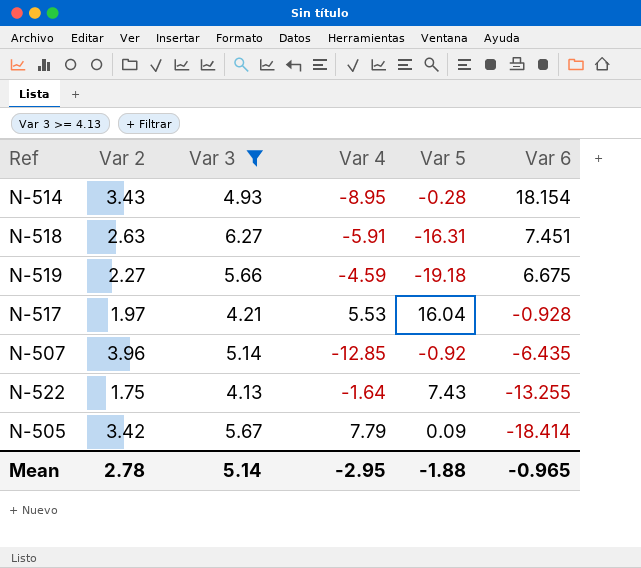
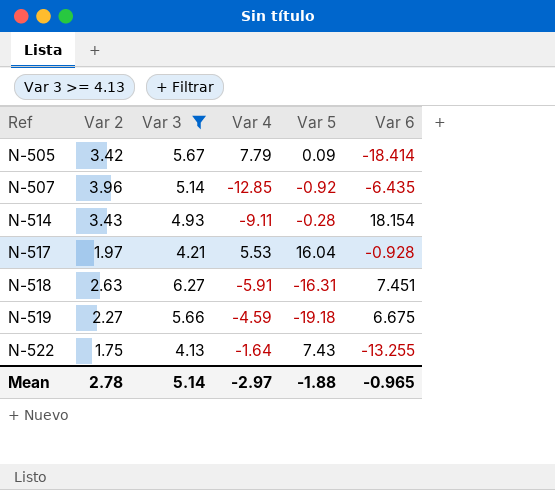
row order: Var 6 descending -> Ref ascending
N-514 | Var 4: -8.95 -> -9.11
Mean | Var 4: -2.95 -> -2.97

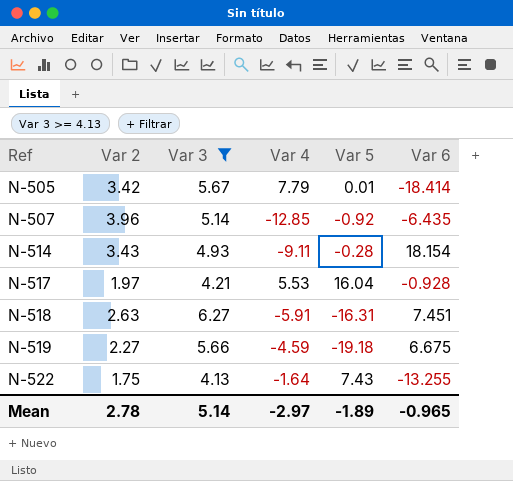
N-505 | Var 5: 0.09 -> 0.01
Mean | Var 5: -1.88 -> -1.89

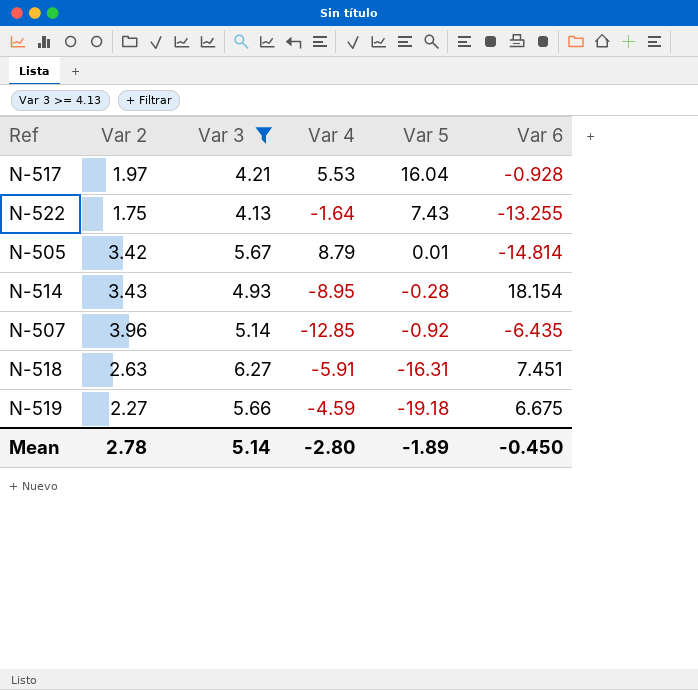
row order: Ref ascending -> Var 5 descending
N-505 | Var 4: 7.79 -> 8.79
N-505 | Var 6: -18.414 -> -14.814
N-514 | Var 4: -9.11 -> -8.95
Mean | Var 4: -2.97 -> -2.80
Mean | Var 6: -0.965 -> -0.450

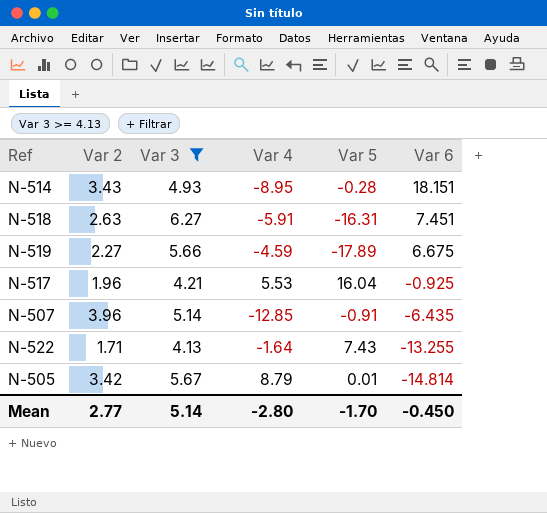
row order: Var 5 descending -> Var 6 descending
N-514 | Var 6: 18.154 -> 18.151
N-519 | Var 5: -19.18 -> -17.89
N-517 | Var 2: 1.97 -> 1.96
N-517 | Var 6: -0.928 -> -0.925
N-507 | Var 5: -0.92 -> -0.91
N-522 | Var 2: 1.75 -> 1.71
Mean | Var 2: 2.78 -> 2.77
Mean | Var 5: -1.89 -> -1.70

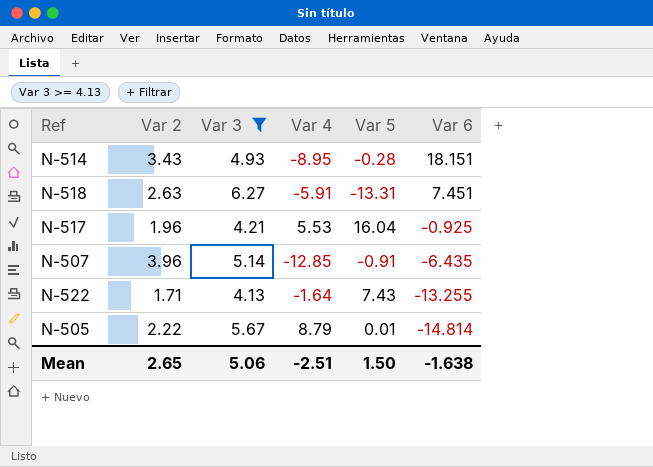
row N-519: 2.27 | 5.66 | -4.59 | -17.89 | 6.675 -> none
N-518 | Var 5: -16.31 -> -13.31
N-505 | Var 2: 3.42 -> 2.22
Mean | Var 2: 2.77 -> 2.65
Mean | Var 3: 5.14 -> 5.06
Mean | Var 4: -2.80 -> -2.51
Mean | Var 5: -1.70 -> 1.50
Mean | Var 6: -0.450 -> -1.638

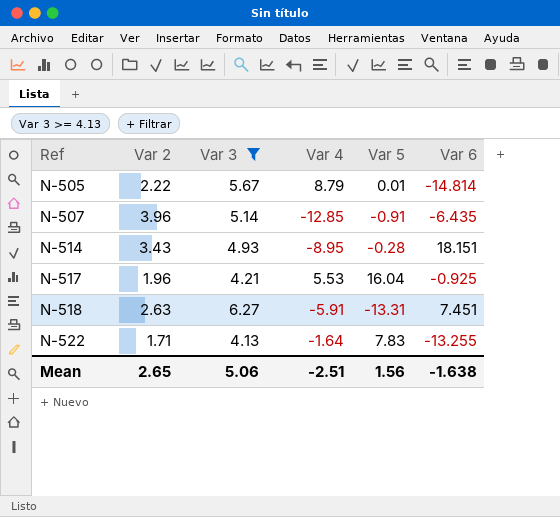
row order: Var 6 descending -> Ref ascending
N-522 | Var 5: 7.43 -> 7.83
Mean | Var 5: 1.50 -> 1.56

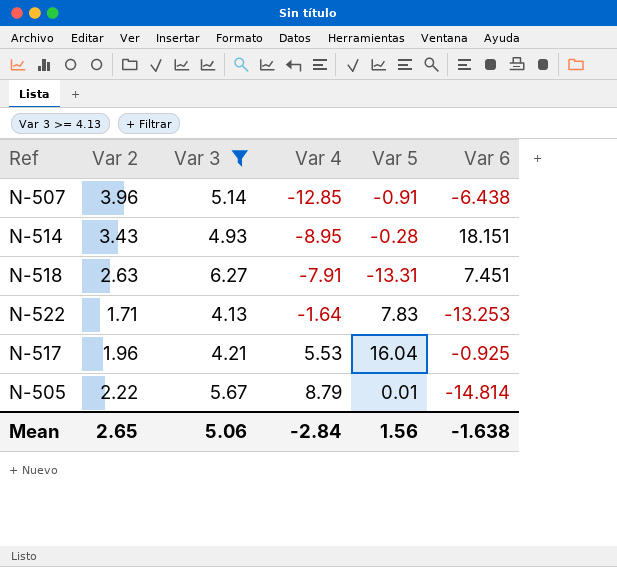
row order: Ref ascending -> Var 4 ascending
N-507 | Var 6: -6.435 -> -6.438
N-518 | Var 4: -5.91 -> -7.91
N-522 | Var 6: -13.255 -> -13.253
Mean | Var 4: -2.51 -> -2.84

